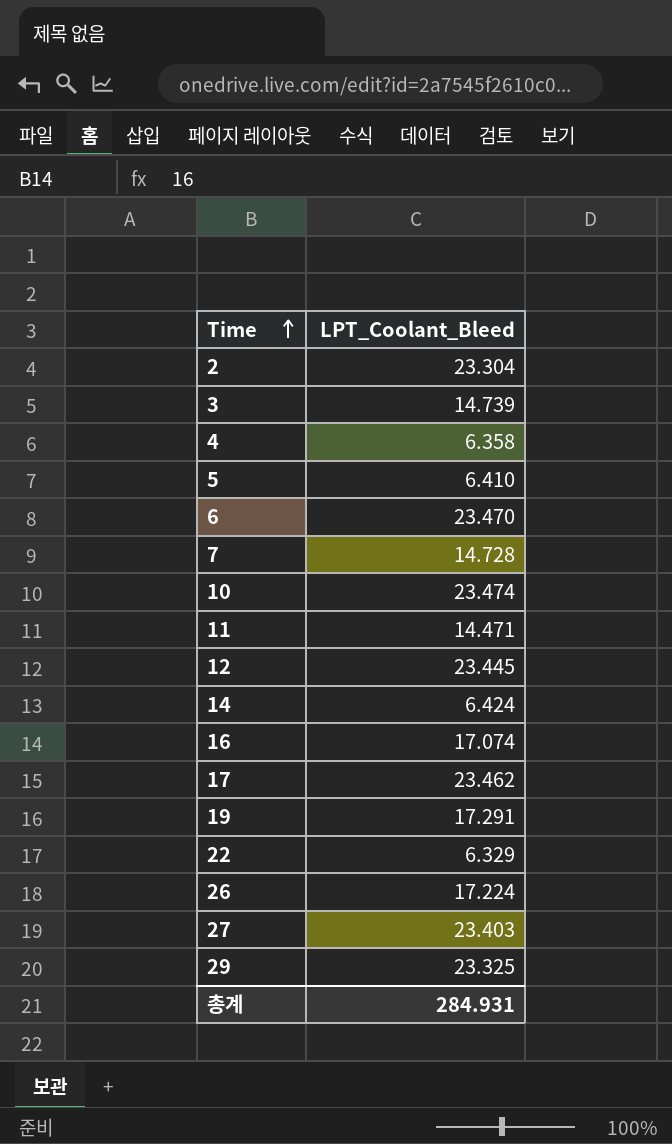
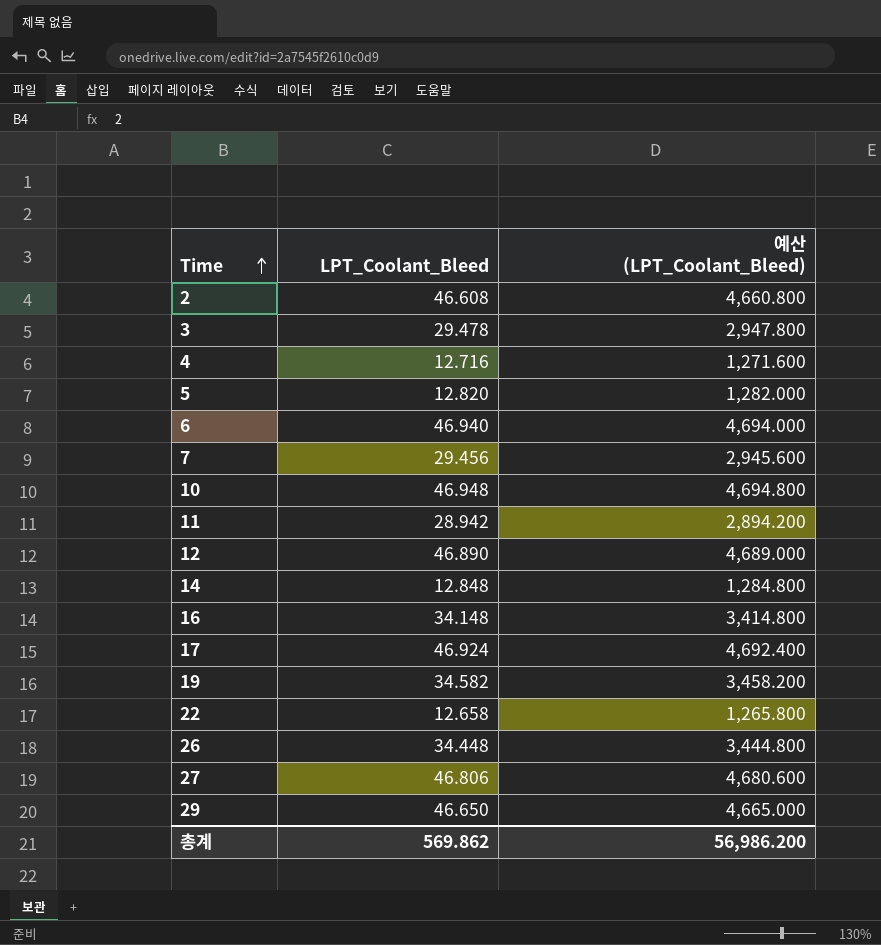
column 예산 (LPT_Coolant_Bleed) | formula: none -> [LPT_Coolant_Bleed] * 100
2 | LPT_Coolant_Bleed: 23.304 -> 46.608
3 | LPT_Coolant_Bleed: 14.739 -> 29.478
4 | LPT_Coolant_Bleed: 6.358 -> 12.716
5 | LPT_Coolant_Bleed: 6.410 -> 12.820
6 | LPT_Coolant_Bleed: 23.470 -> 46.940
7 | LPT_Coolant_Bleed: 14.728 -> 29.456
10 | LPT_Coolant_Bleed: 23.474 -> 46.948
11 | LPT_Coolant_Bleed: 14.471 -> 28.942
12 | LPT_Coolant_Bleed: 23.445 -> 46.890
14 | LPT_Coolant_Bleed: 6.424 -> 12.848
16 | LPT_Coolant_Bleed: 17.074 -> 34.148
17 | LPT_Coolant_Bleed: 23.462 -> 46.924
19 | LPT_Coolant_Bleed: 17.291 -> 34.582
22 | LPT_Coolant_Bleed: 6.329 -> 12.658
26 | LPT_Coolant_Bleed: 17.224 -> 34.448
27 | LPT_Coolant_Bleed: 23.403 -> 46.806
29 | LPT_Coolant_Bleed: 23.325 -> 46.650
총계 | LPT_Coolant_Bleed: 284.931 -> 569.862

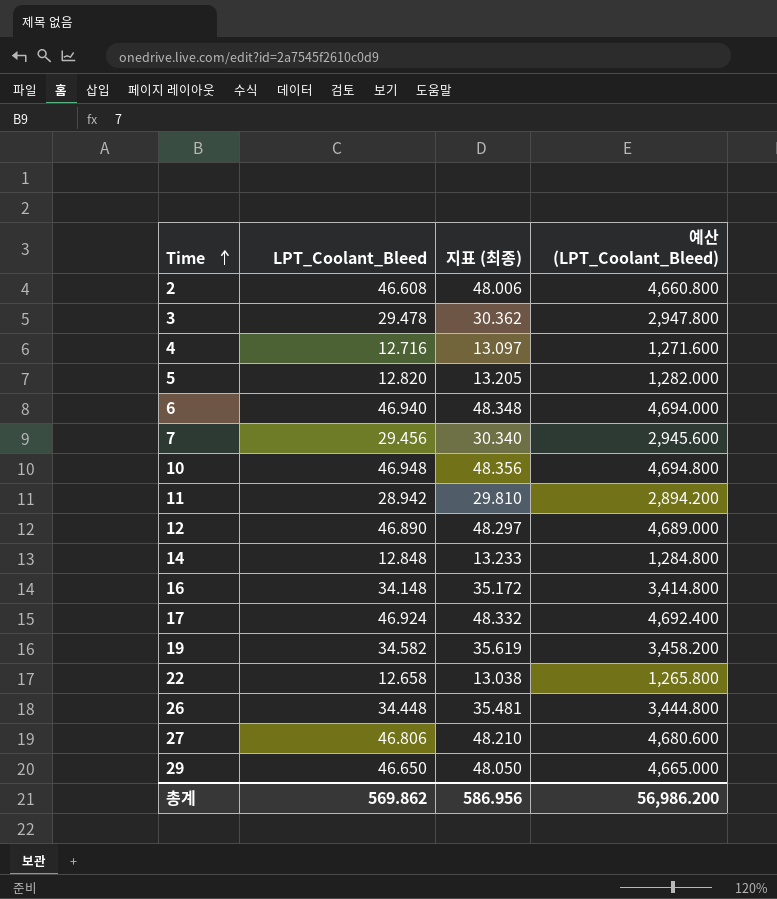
column 지표 (최종) | formula: none -> [LPT_Coolant_Bleed] * 1.03

